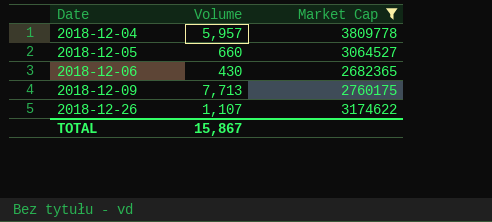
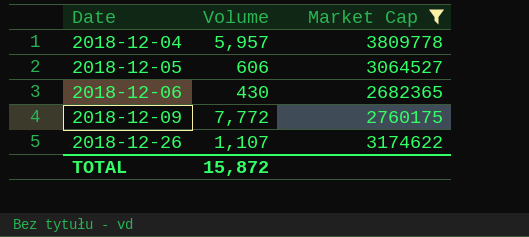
2018-12-05 | Volume: 660 -> 606
2018-12-09 | Volume: 7,713 -> 7,772
TOTAL | Volume: 15,867 -> 15,872

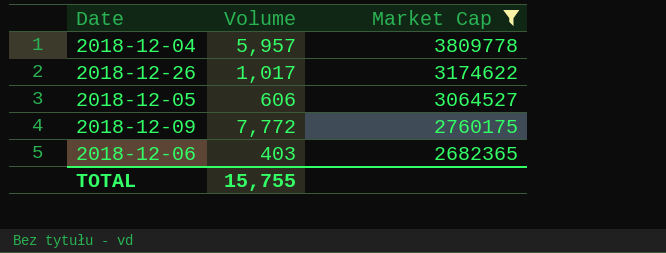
row order: Date ascending -> Market Cap descending
2018-12-26 | Volume: 1,107 -> 1,017
2018-12-06 | Volume: 430 -> 403
TOTAL | Volume: 15,872 -> 15,755

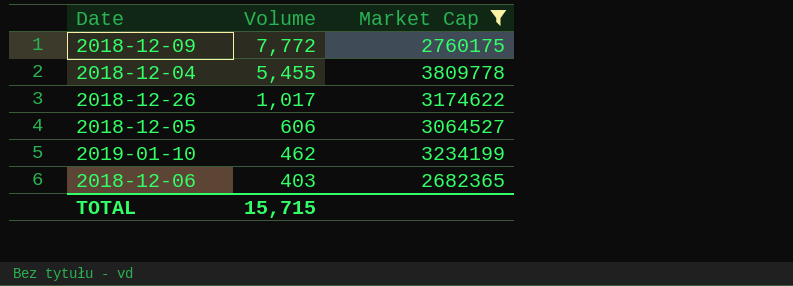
row order: Market Cap descending -> Volume descending
2018-12-04 | Volume: 5,957 -> 5,455
row 2019-01-10: none -> 462 | 3234199
TOTAL | Volume: 15,755 -> 15,715

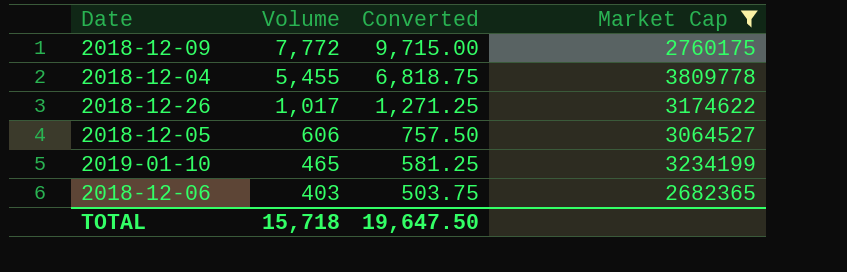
column Converted | formula: none -> [Volume] * 1.25
2019-01-10 | Volume: 462 -> 465
TOTAL | Volume: 15,715 -> 15,718

